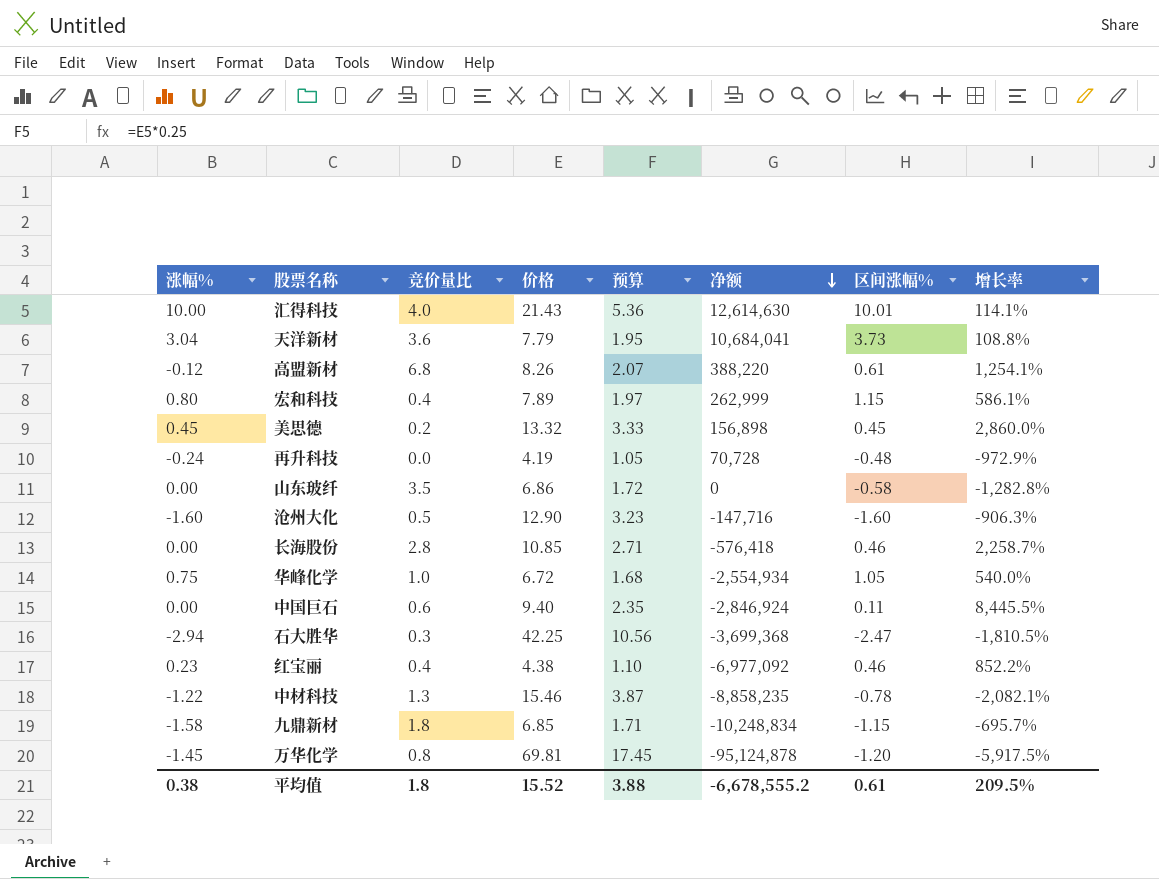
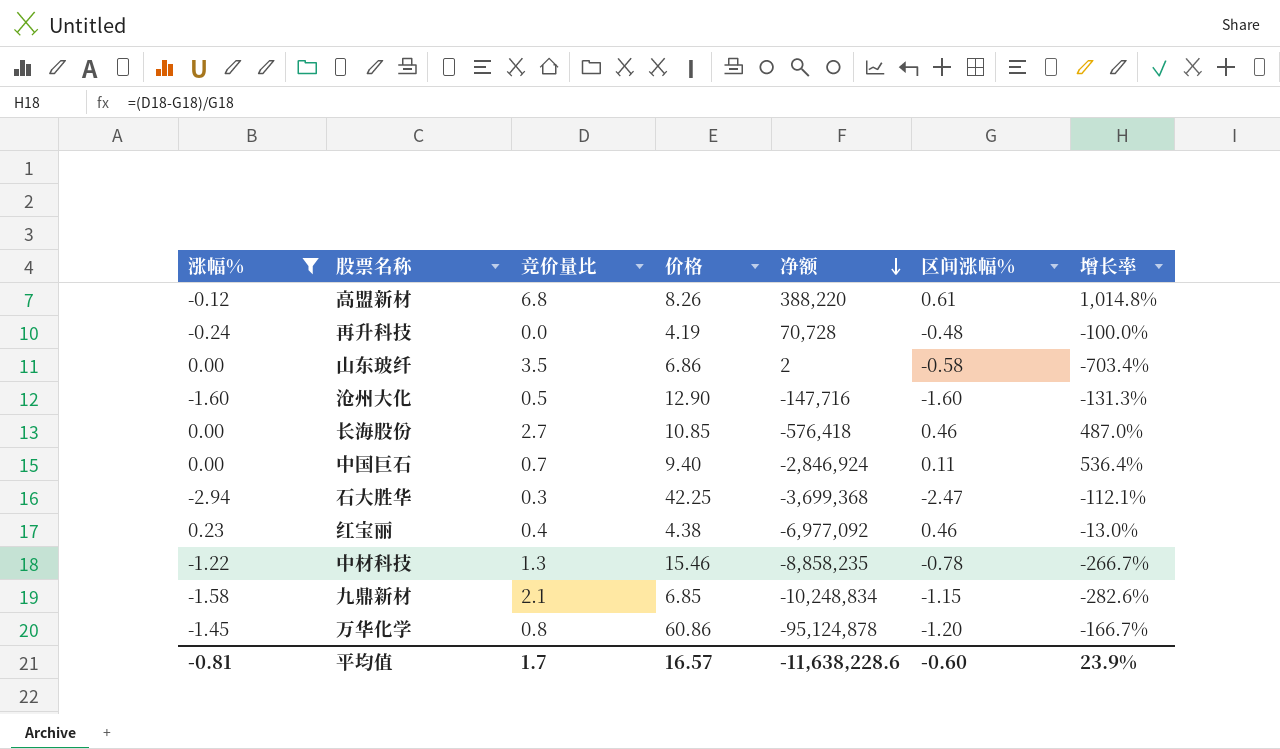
filter: none -> 涨幅% <= 0.23
column 预算 | formula: [价格] * 0.25 -> none
column 增长率 | formula: ([价格] - [区间涨幅%]) / [区间涨幅%] -> ([竞价量比] - [区间涨幅%]) / [区间涨幅%]
山东玻纤 | 净额: 0 -> 2
长海股份 | 竞价量比: 2.8 -> 2.7
中国巨石 | 竞价量比: 0.6 -> 0.7
九鼎新材 | 竞价量比: 1.8 -> 2.1
万华化学 | 价格: 69.81 -> 60.86
平均值 | 涨幅%: 0.38 -> -0.81
平均值 | 竞价量比: 1.8 -> 1.7
平均值 | 价格: 15.52 -> 16.57
平均值 | 净额: -6,678,555.2 -> -11,638,228.6
平均值 | 区间涨幅%: 0.61 -> -0.60
平均值 | 增长率: 209.5% -> 23.9%

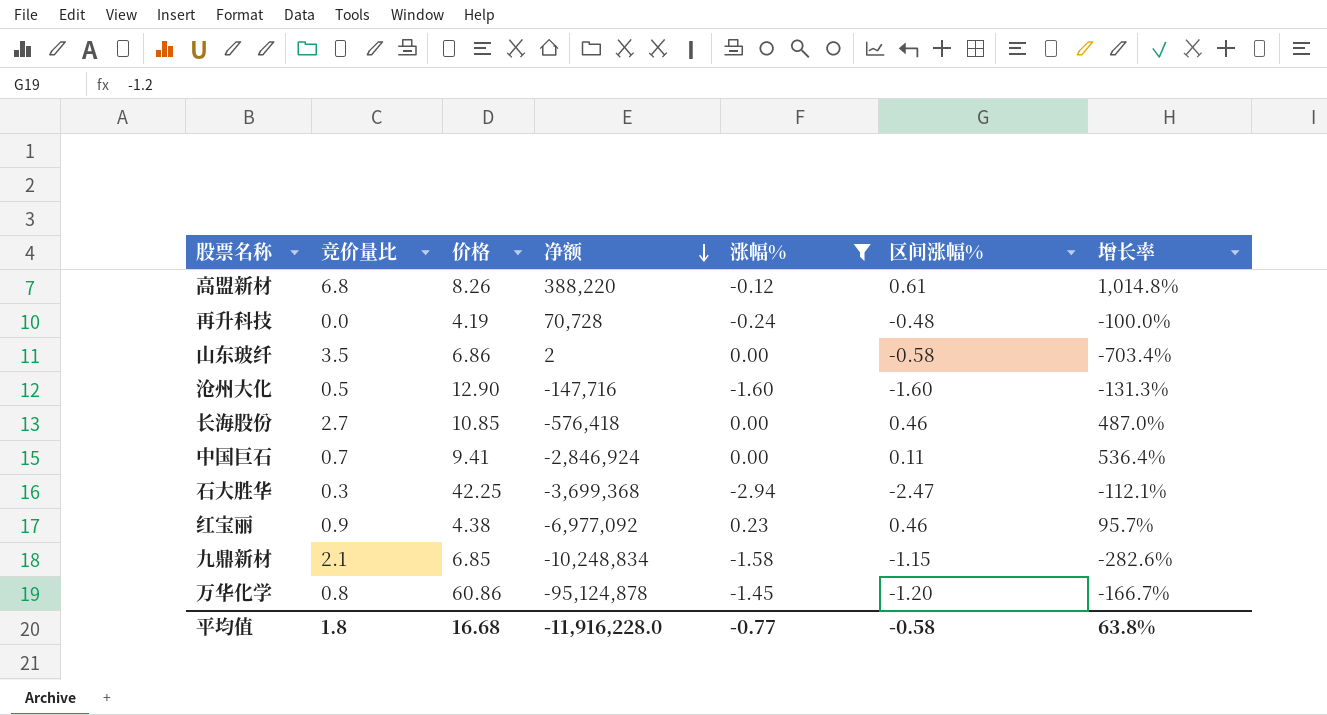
column 涨幅% | position: 1 -> 5
row 中材科技: -1.22 | 1.3 | 15.46 | -8,858,235 | -0.78 | -266.7% -> none
中国巨石 | 价格: 9.40 -> 9.41
红宝丽 | 竞价量比: 0.4 -> 0.9
红宝丽 | 增长率: -13.0% -> 95.7%
平均值 | 竞价量比: 1.7 -> 1.8
平均值 | 价格: 16.57 -> 16.68
平均值 | 净额: -11,638,228.6 -> -11,916,228.0
平均值 | 涨幅%: -0.81 -> -0.77
平均值 | 区间涨幅%: -0.60 -> -0.58
平均值 | 增长率: 23.9% -> 63.8%

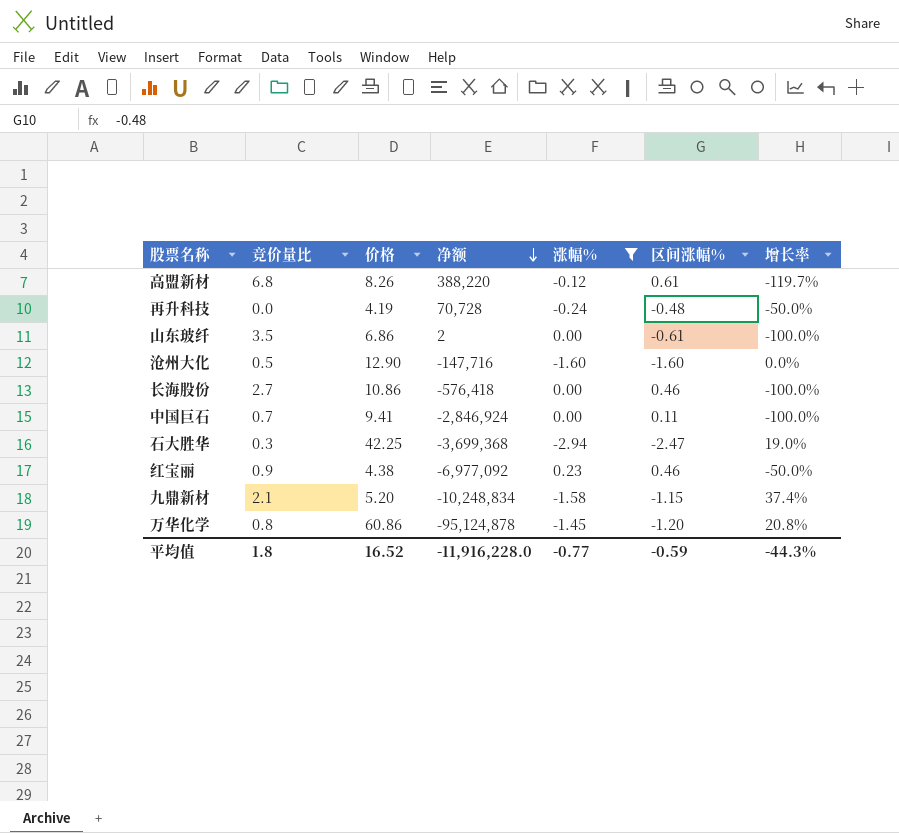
column 增长率 | formula: ([竞价量比] - [区间涨幅%]) / [区间涨幅%] -> ([涨幅%] - [区间涨幅%]) / [区间涨幅%]
山东玻纤 | 区间涨幅%: -0.58 -> -0.61
长海股份 | 价格: 10.85 -> 10.86
九鼎新材 | 价格: 6.85 -> 5.20
平均值 | 价格: 16.68 -> 16.52
平均值 | 区间涨幅%: -0.58 -> -0.59
平均值 | 增长率: 63.8% -> -44.3%

